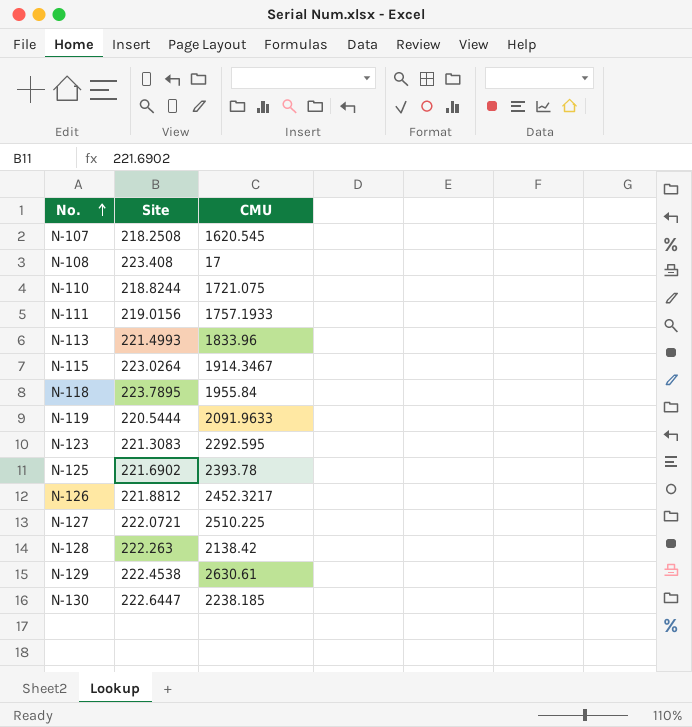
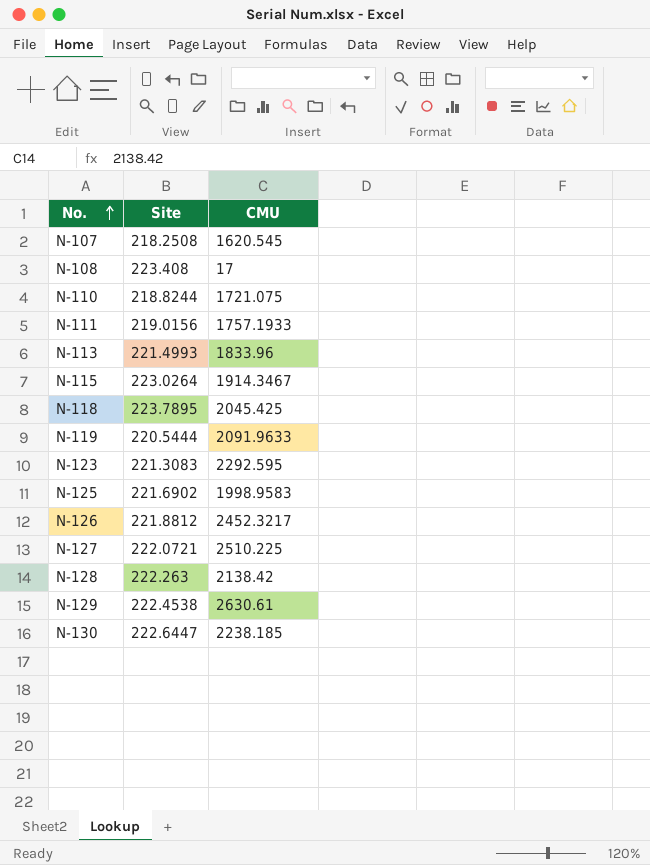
N-118 | CMU: 1955.84 -> 2045.425
N-125 | CMU: 2393.78 -> 1998.9583

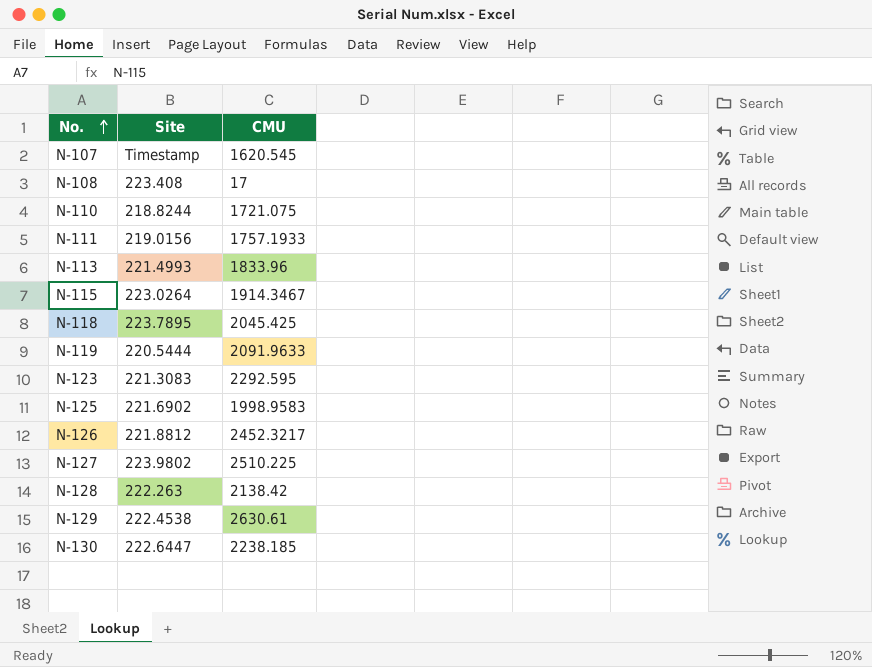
N-107 | Site: 218.2508 -> Timestamp
N-127 | Site: 222.0721 -> 223.9802

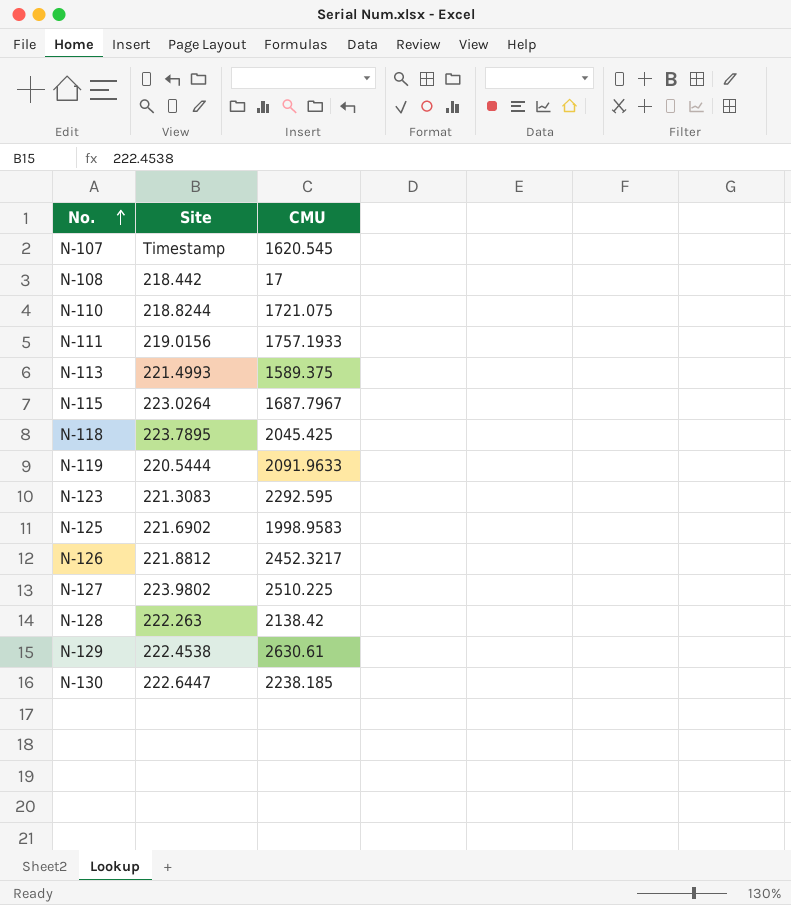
N-108 | Site: 223.408 -> 218.442
N-113 | CMU: 1833.96 -> 1589.375
N-115 | CMU: 1914.3467 -> 1687.7967

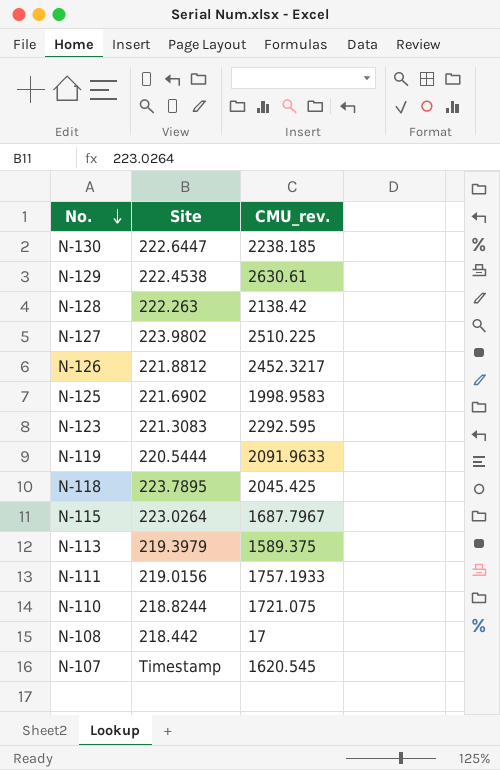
row order: No. ascending -> No. descending
column name: CMU -> CMU_rev.
N-113 | Site: 221.4993 -> 219.3979

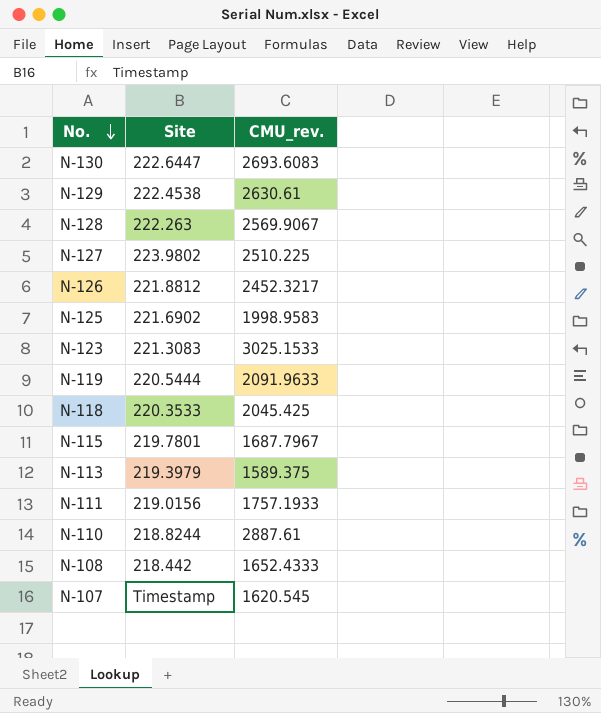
N-130 | CMU_rev.: 2238.185 -> 2693.6083
N-128 | CMU_rev.: 2138.42 -> 2569.9067
N-123 | CMU_rev.: 2292.595 -> 3025.1533
N-118 | Site: 223.7895 -> 220.3533
N-115 | Site: 223.0264 -> 219.7801
N-110 | CMU_rev.: 1721.075 -> 2887.61
N-108 | CMU_rev.: 17 -> 1652.4333

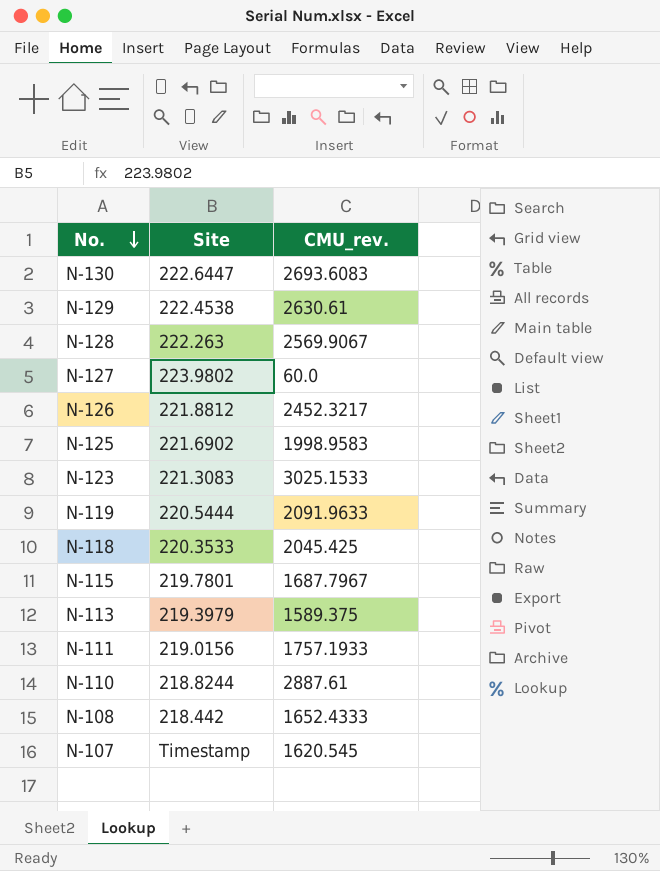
N-127 | CMU_rev.: 2510.225 -> 60.0

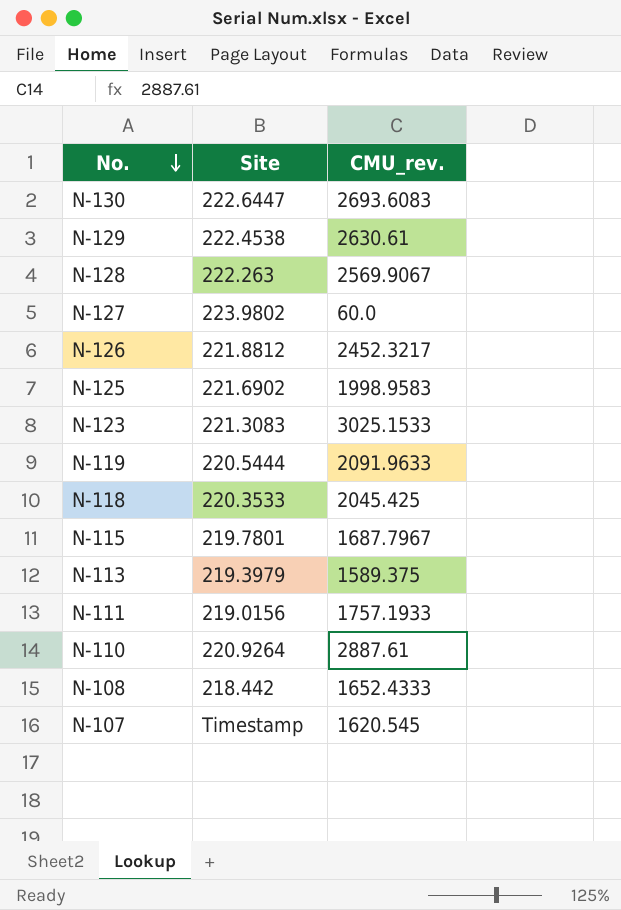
N-110 | Site: 218.8244 -> 220.9264

